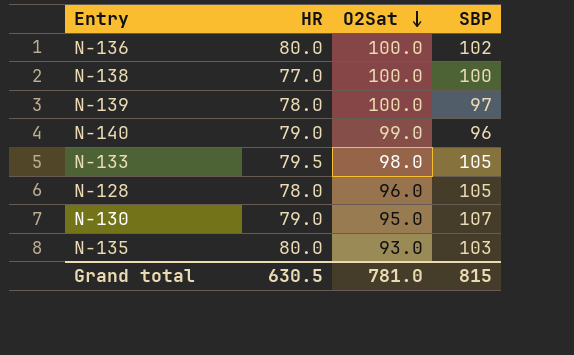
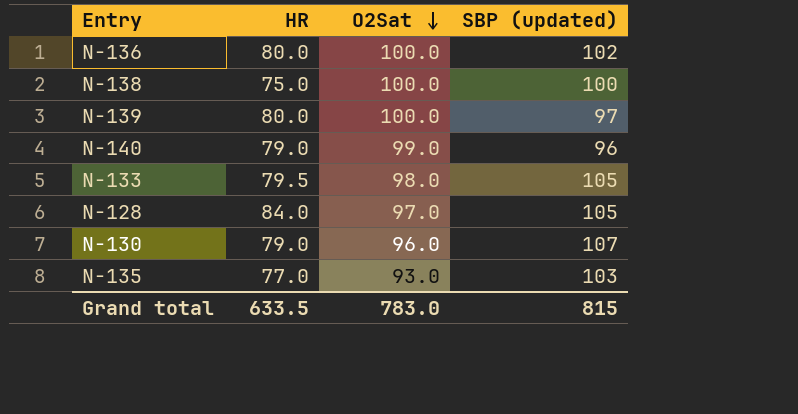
column name: SBP -> SBP (updated)
N-138 | HR: 77.0 -> 75.0
N-139 | HR: 78.0 -> 80.0
N-128 | HR: 78.0 -> 84.0
N-128 | O2Sat: 96.0 -> 97.0
N-130 | O2Sat: 95.0 -> 96.0
N-135 | HR: 80.0 -> 77.0
Grand total | HR: 630.5 -> 633.5
Grand total | O2Sat: 781.0 -> 783.0

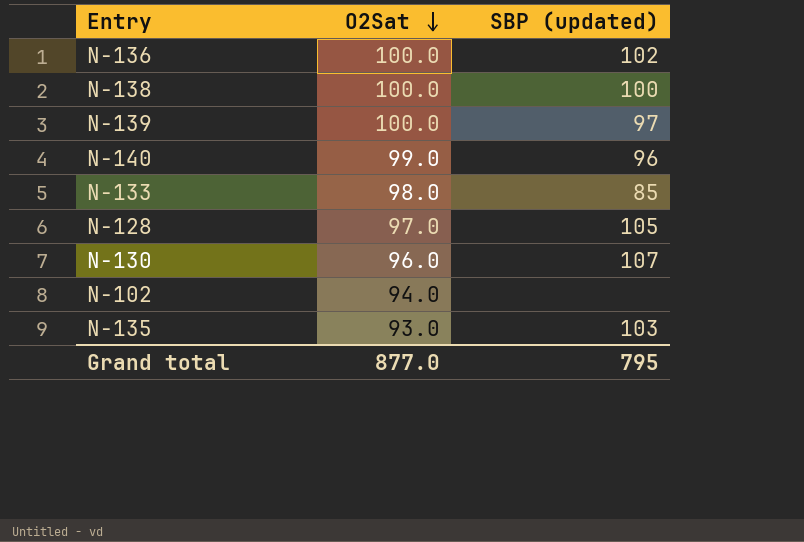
column HR | position: 2 -> none
N-133 | SBP (updated): 105 -> 85
row N-102: none -> 94.0 | none
Grand total | O2Sat: 783.0 -> 877.0
Grand total | SBP (updated): 815 -> 795

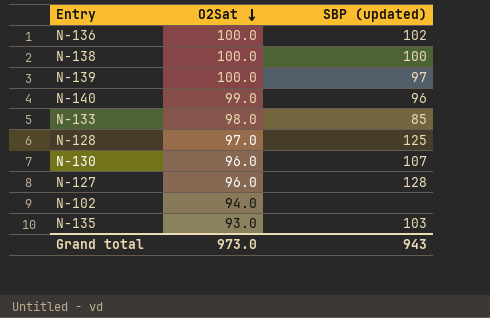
N-128 | SBP (updated): 105 -> 125
row N-127: none -> 96.0 | 128
Grand total | O2Sat: 877.0 -> 973.0
Grand total | SBP (updated): 795 -> 943

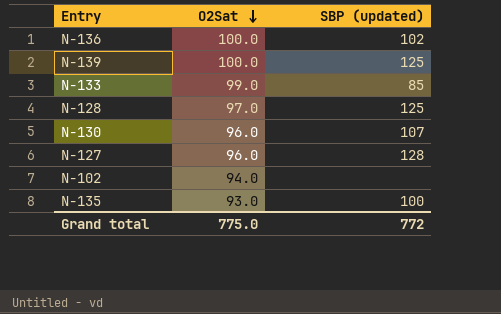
row N-138: 100.0 | 100 -> none
row N-140: 99.0 | 96 -> none
N-139 | SBP (updated): 97 -> 125
N-133 | O2Sat: 98.0 -> 99.0
N-135 | SBP (updated): 103 -> 100
Grand total | O2Sat: 973.0 -> 775.0
Grand total | SBP (updated): 943 -> 772

